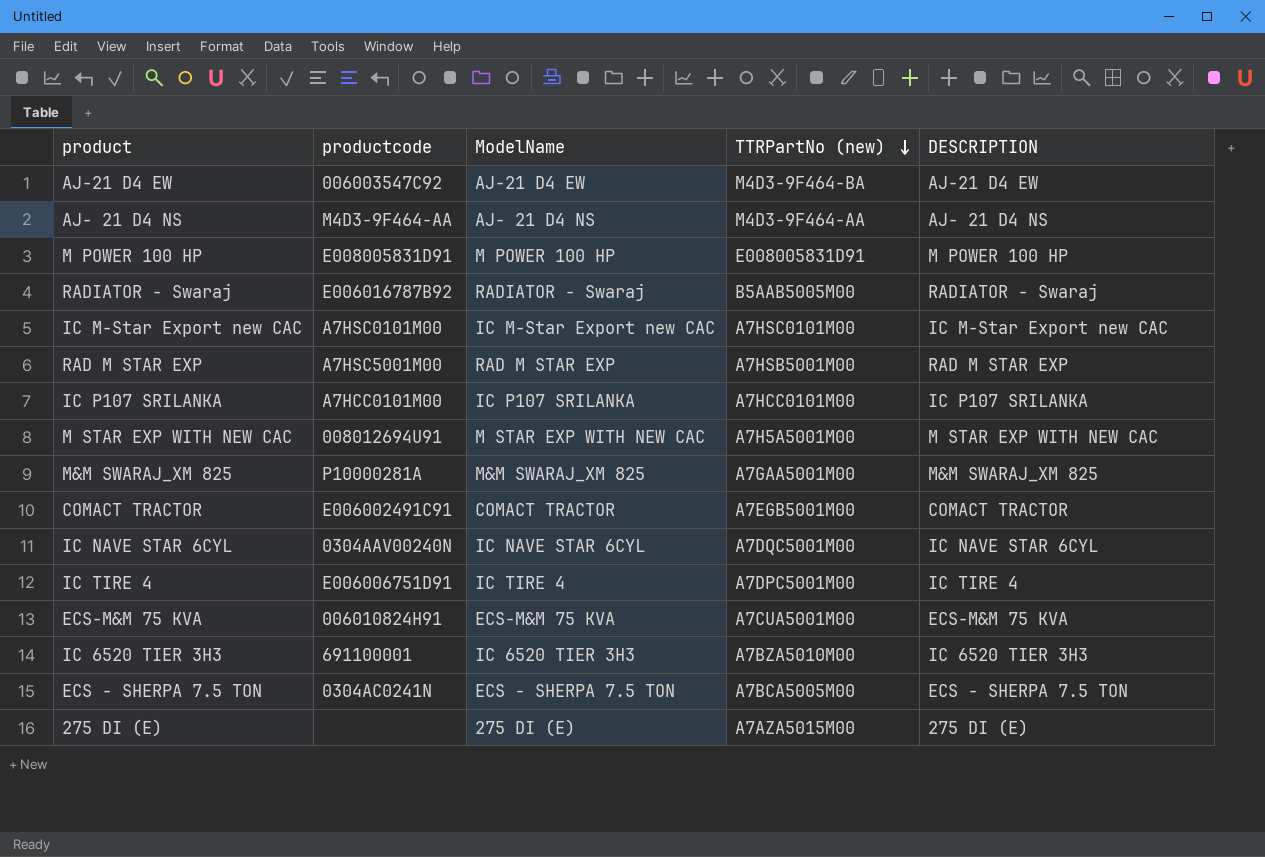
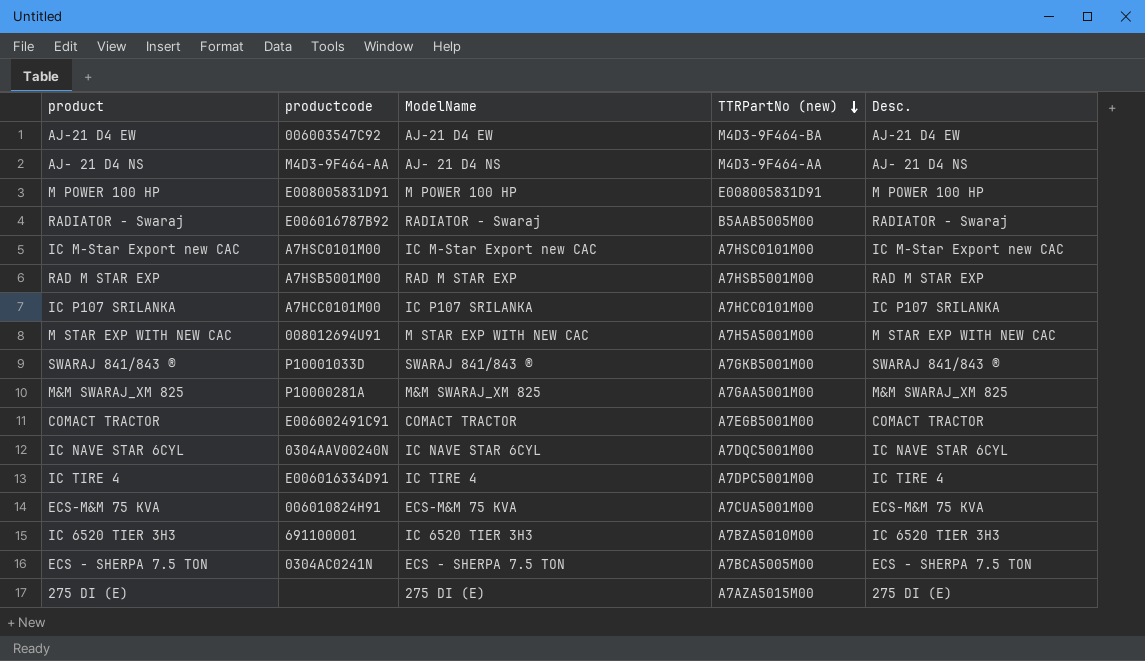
column name: DESCRIPTION -> Desc.
RAD M STAR EXP | productcode: A7HSC5001M00 -> A7HSB5001M00
row SWARAJ 841/843 ®: none -> P10001033D | SWARAJ 841/843 ® | A7GKB5001M00 | SWARAJ 841/843 ®
IC TIRE 4 | productcode: E006006751D91 -> E006016334D91

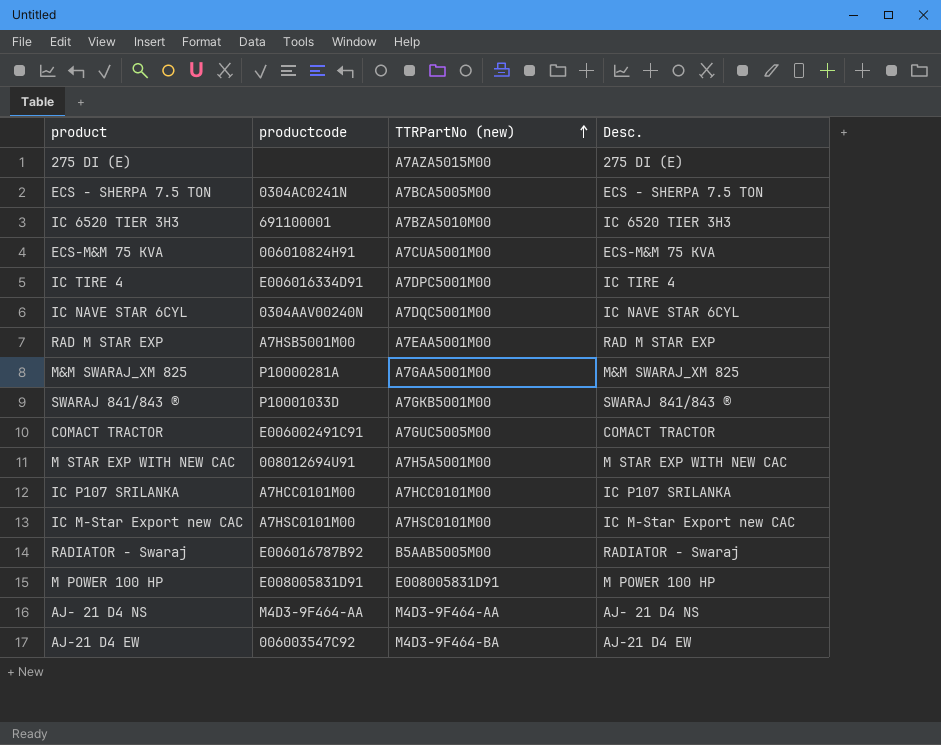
row order: TTRPartNo (new) descending -> TTRPartNo (new) ascending
column ModelName | position: 3 -> none
RAD M STAR EXP | TTRPartNo (new): A7HSB5001M00 -> A7EAA5001M00
COMACT TRACTOR | TTRPartNo (new): A7EGB5001M00 -> A7GUC5005M00

